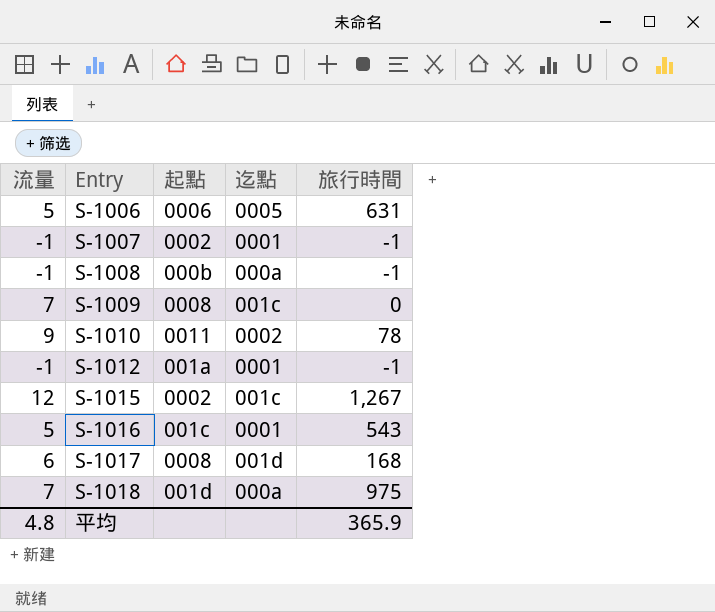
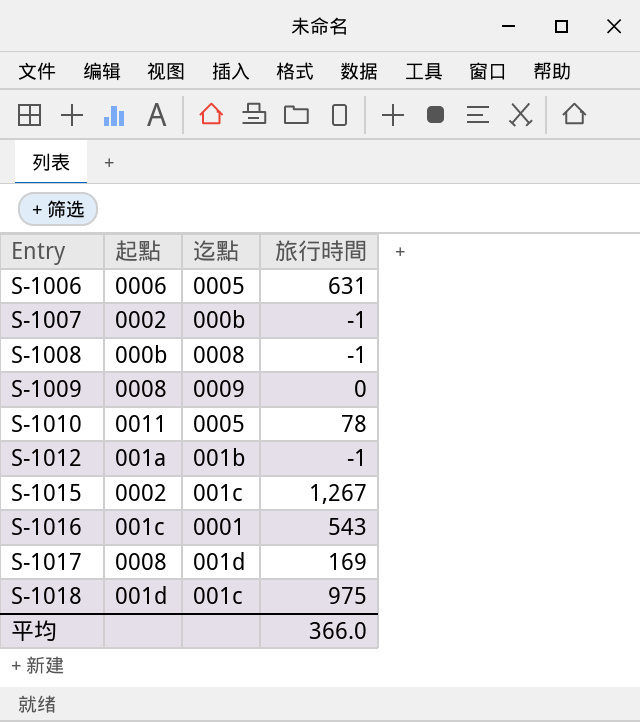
column 流量 | position: 1 -> none
S-1007 | 迄點: 0001 -> 000b
S-1008 | 迄點: 000a -> 0008
S-1009 | 迄點: 001c -> 0009
S-1010 | 迄點: 0002 -> 0005
S-1012 | 迄點: 0001 -> 001b
S-1017 | 旅行時間: 168 -> 169
S-1018 | 迄點: 000a -> 001c
平均 | 旅行時間: 365.9 -> 366.0

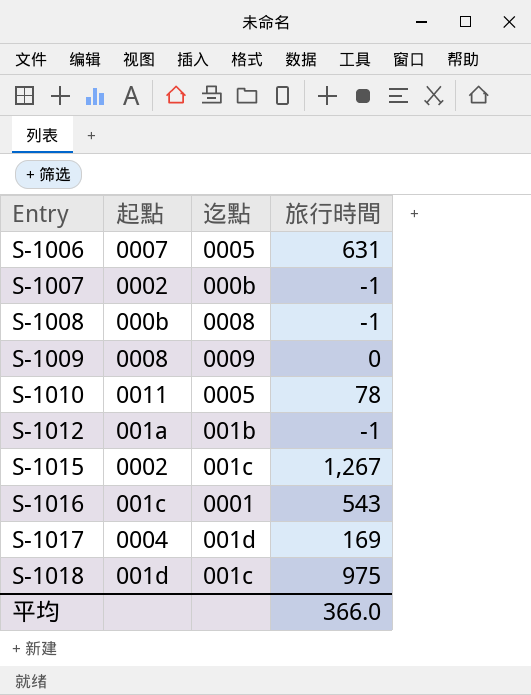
S-1006 | 起點: 0006 -> 0007
S-1017 | 起點: 0008 -> 0004

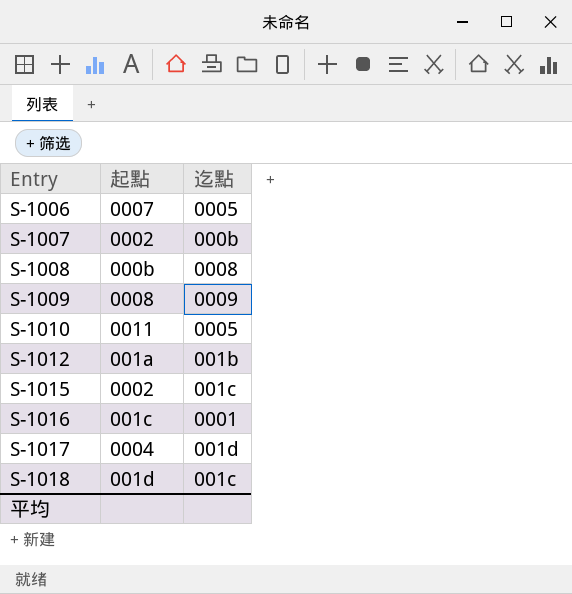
column 旅行時間 | position: 4 -> none

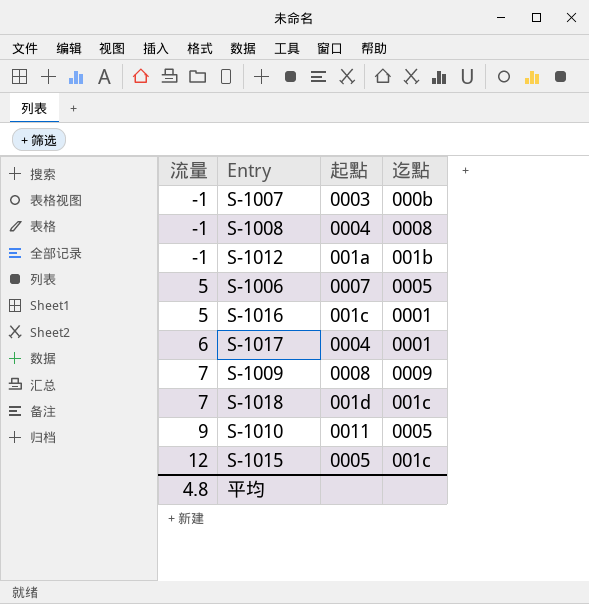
row order: Entry ascending -> 流量 ascending
column 流量 | position: none -> 1
S-1007 | 起點: 0002 -> 0003
S-1008 | 起點: 000b -> 0004
S-1017 | 迄點: 001d -> 0001
S-1015 | 起點: 0002 -> 0005

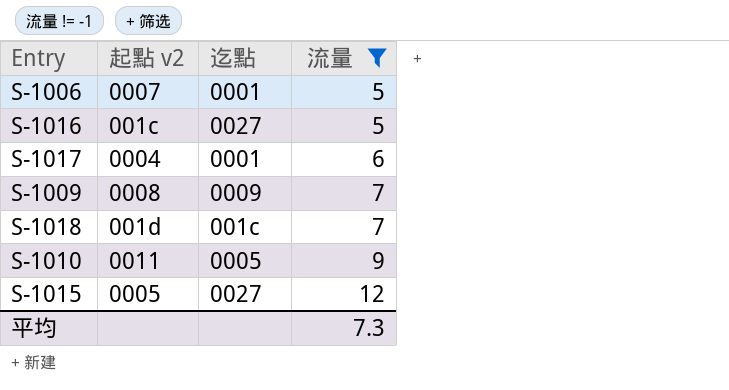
filter: none -> 流量 != -1
column name: 起點 -> 起點 v2
column 流量 | position: 1 -> 4
S-1006 | 迄點: 0005 -> 0001
S-1016 | 迄點: 0001 -> 0027
S-1015 | 迄點: 001c -> 0027
平均 | 流量: 4.8 -> 7.3

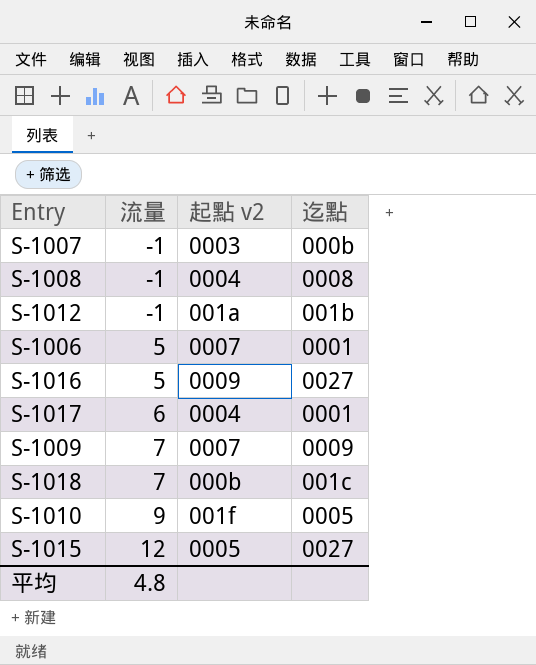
filter: 流量 != -1 -> none
column 流量 | position: 4 -> 2
S-1016 | 起點 v2: 001c -> 0009
S-1009 | 起點 v2: 0008 -> 0007
S-1018 | 起點 v2: 001d -> 000b
S-1010 | 起點 v2: 0011 -> 001f
平均 | 流量: 7.3 -> 4.8

